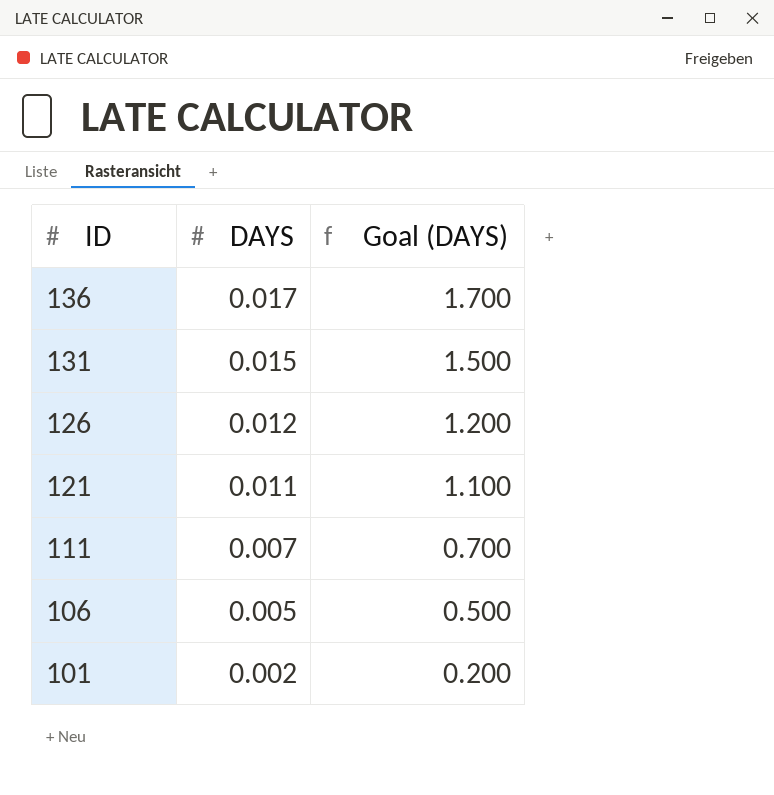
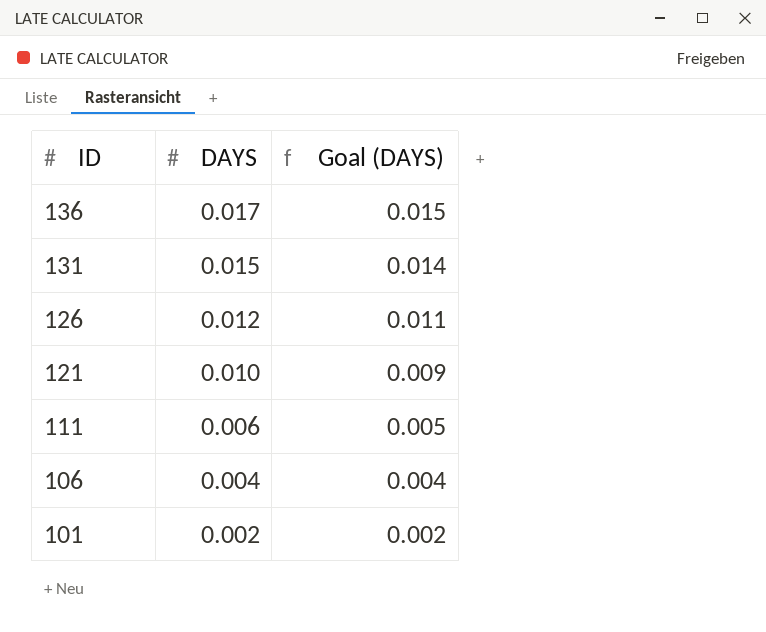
column Goal (DAYS) | formula: [DAYS] * 100 -> [DAYS] * 0.9
121 | DAYS: 0.011 -> 0.010
111 | DAYS: 0.007 -> 0.006
106 | DAYS: 0.005 -> 0.004

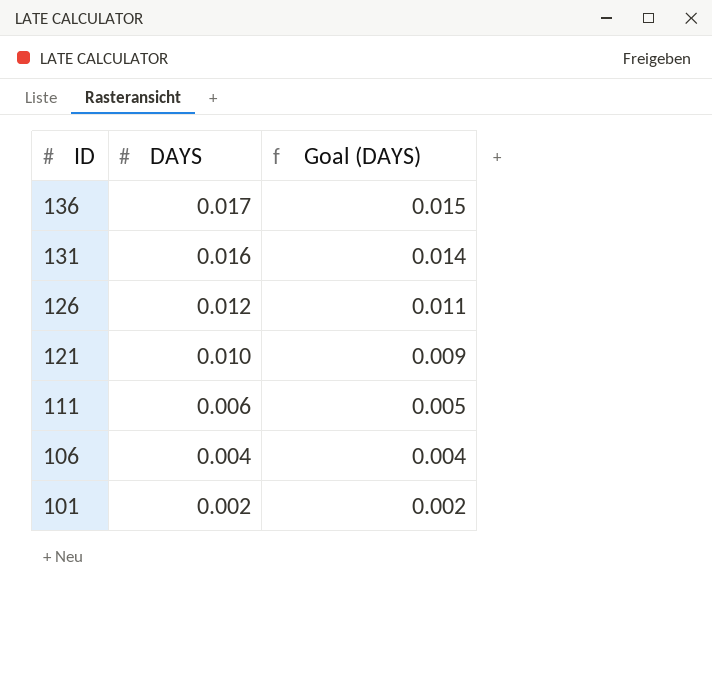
131 | DAYS: 0.015 -> 0.016

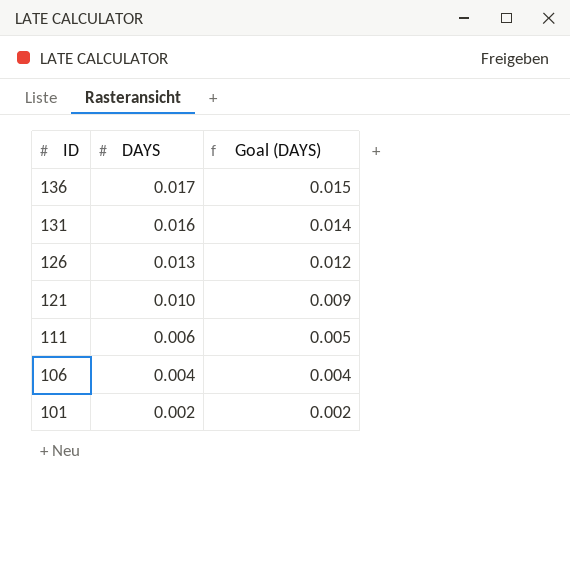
126 | DAYS: 0.012 -> 0.013
126 | Goal (DAYS): 0.011 -> 0.012

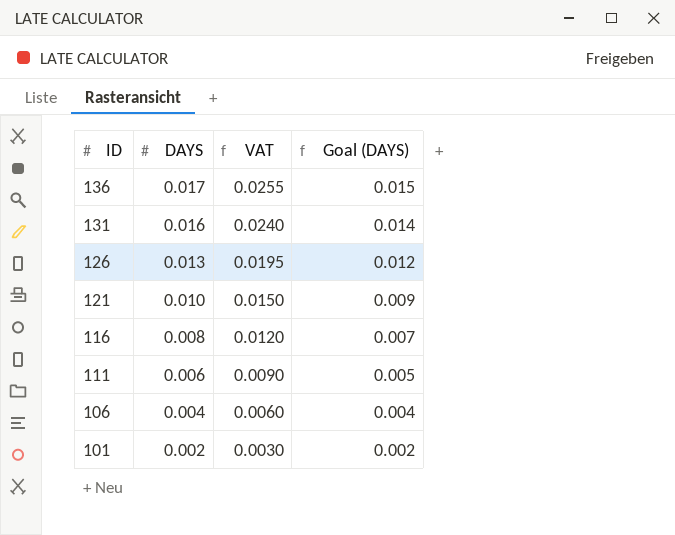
column VAT | formula: none -> [DAYS] * 1.5
row 116: none -> 0.008 | 0.0120 | 0.007

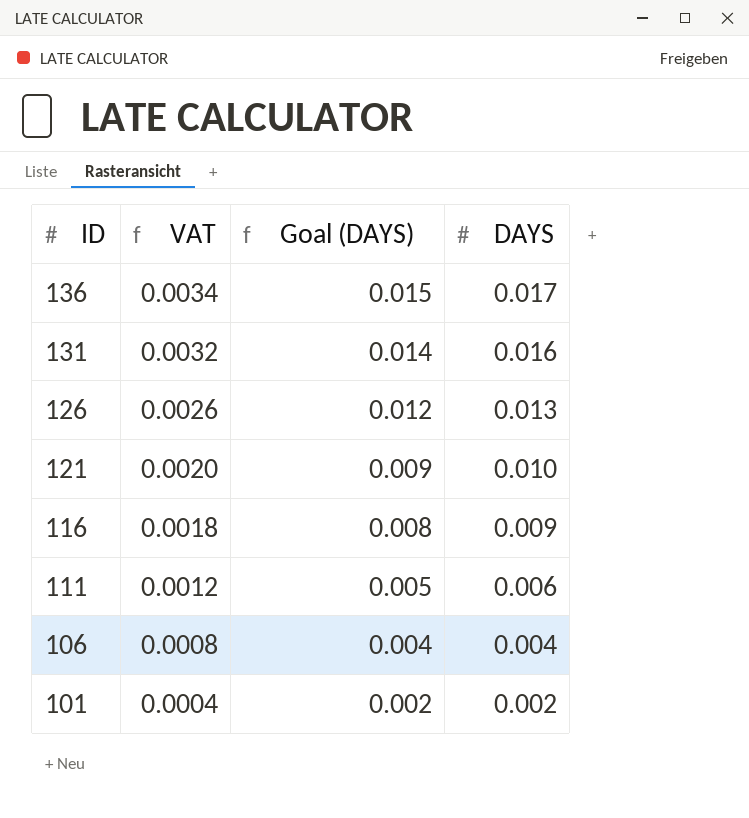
column VAT | formula: [DAYS] * 1.5 -> [DAYS] * 0.2
column DAYS | position: 2 -> 4
116 | Goal (DAYS): 0.007 -> 0.008
116 | DAYS: 0.008 -> 0.009

